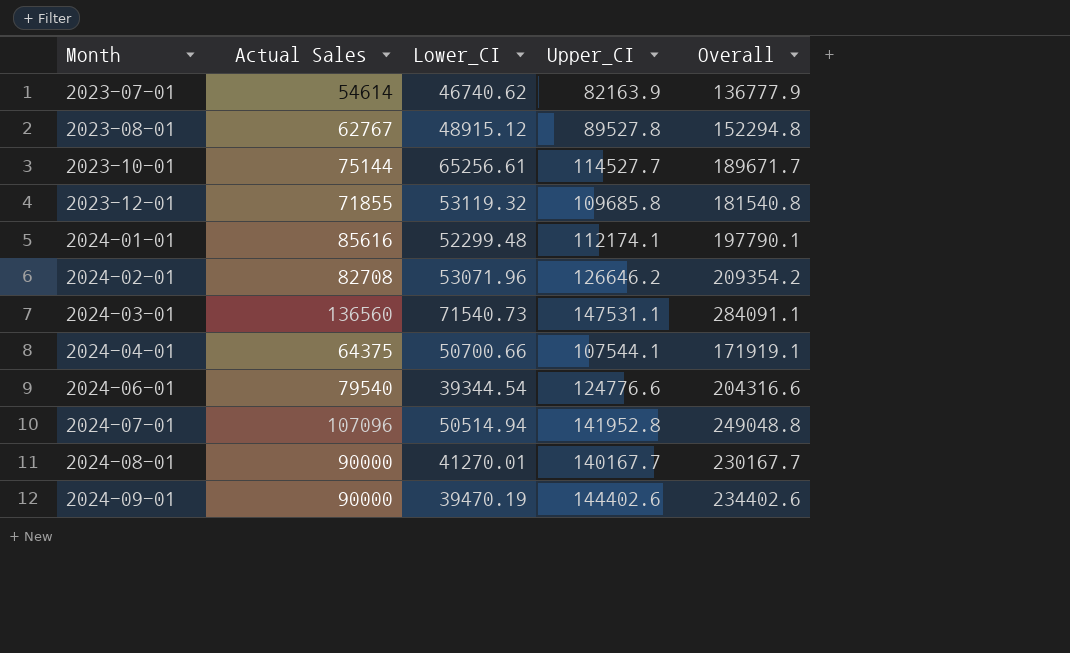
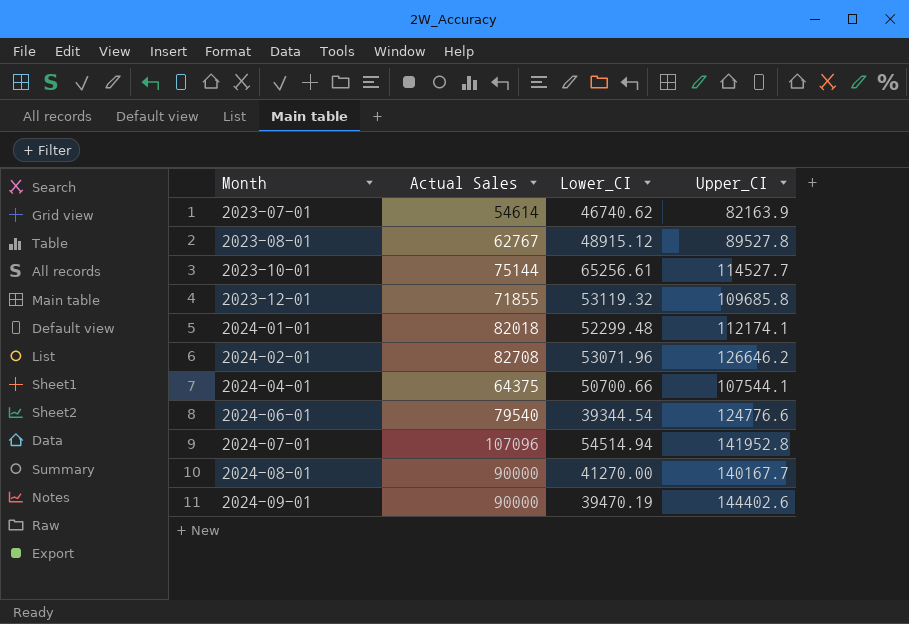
column Overall | formula: [Actual Sales] + [Upper_CI] -> none
row 2024-03-01: 136560 | 71540.73 | 147531.1 | 284091.1 -> none
2024-01-01 | Actual Sales: 85616 -> 82018
2024-07-01 | Lower_CI: 50514.94 -> 54514.94
2024-08-01 | Lower_CI: 41270.01 -> 41270.00

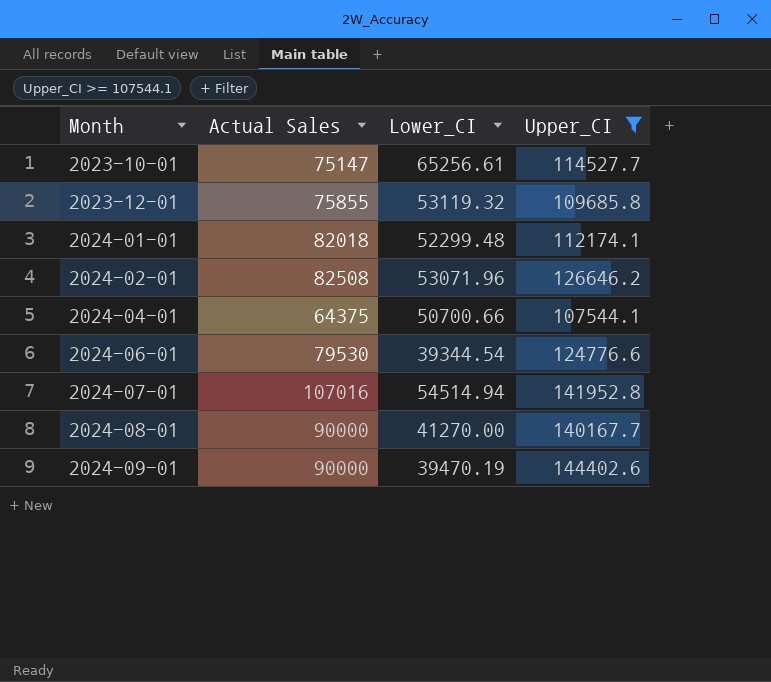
filter: none -> Upper_CI >= 107544.1
2023-10-01 | Actual Sales: 75144 -> 75147
2023-12-01 | Actual Sales: 71855 -> 75855
2024-02-01 | Actual Sales: 82708 -> 82508
2024-06-01 | Actual Sales: 79540 -> 79530
2024-07-01 | Actual Sales: 107096 -> 107016

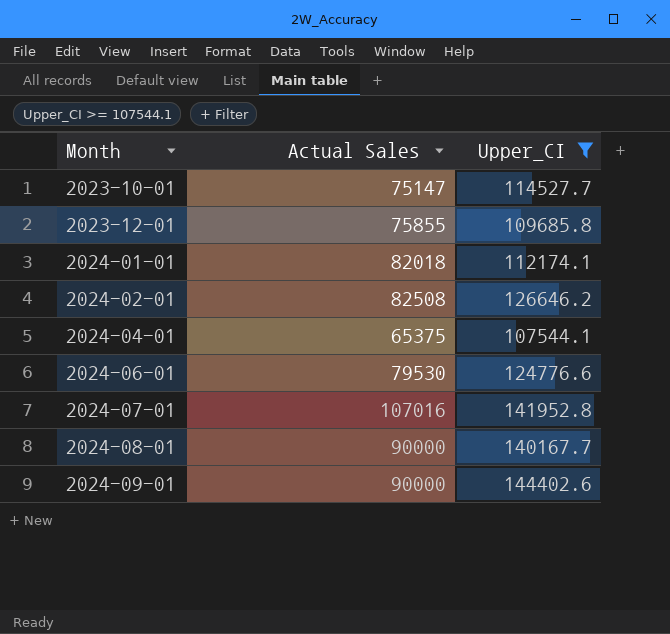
column Lower_CI | position: 3 -> none
2024-04-01 | Actual Sales: 64375 -> 65375

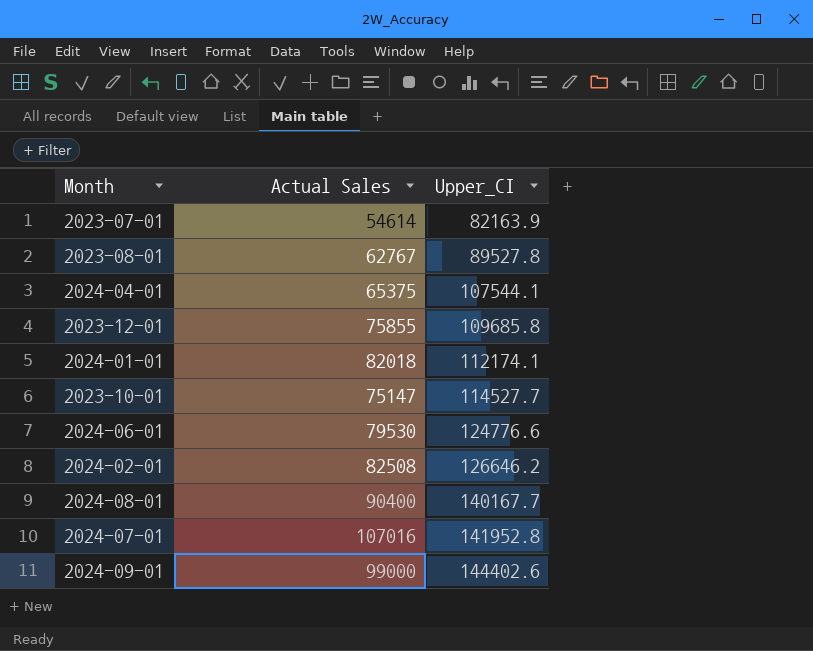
filter: Upper_CI >= 107544.1 -> none
row order: Month ascending -> Upper_CI ascending
2024-08-01 | Actual Sales: 90000 -> 90400
2024-09-01 | Actual Sales: 90000 -> 99000

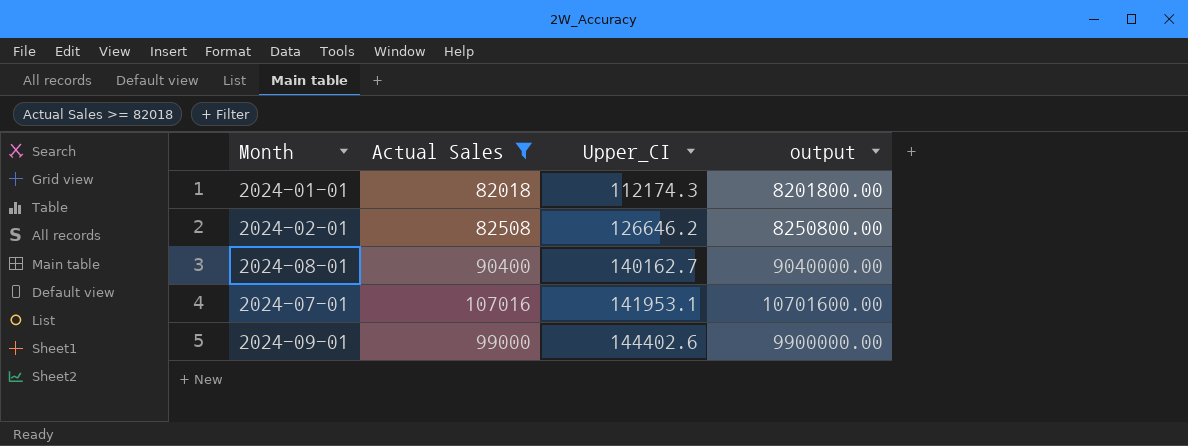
filter: none -> Actual Sales >= 82018
column output | formula: none -> [Actual Sales] * 100
2024-01-01 | Upper_CI: 112174.1 -> 112174.3
2024-08-01 | Upper_CI: 140167.7 -> 140162.7
2024-07-01 | Upper_CI: 141952.8 -> 141953.1

